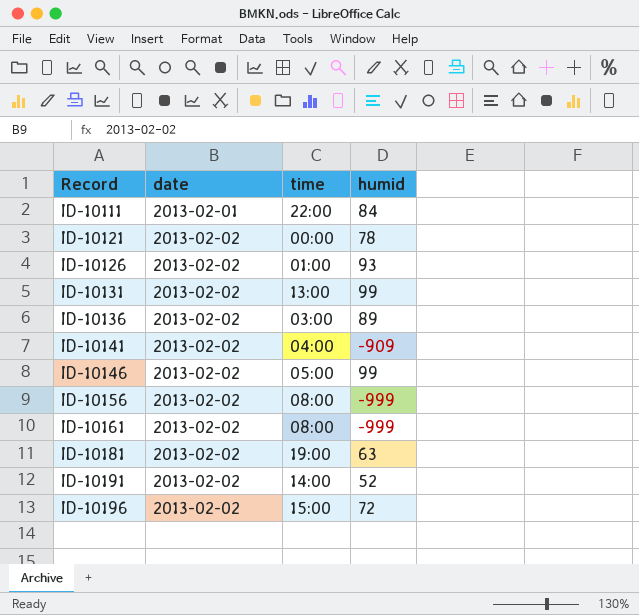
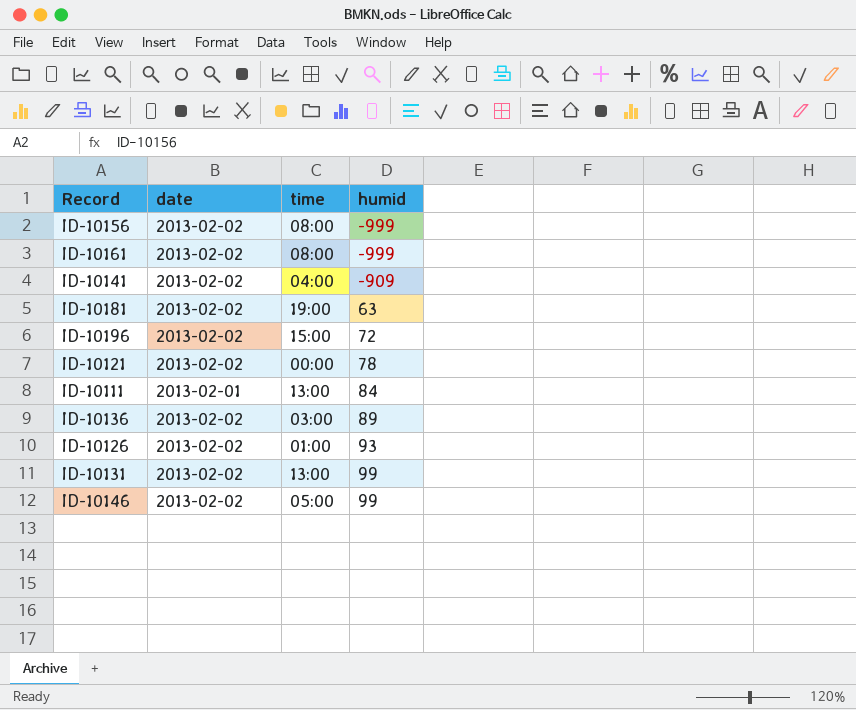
row order: Record ascending -> humid ascending
row ID-10191: 2013-02-02 | 14:00 | 52 -> none
ID-10111 | time: 22:00 -> 13:00

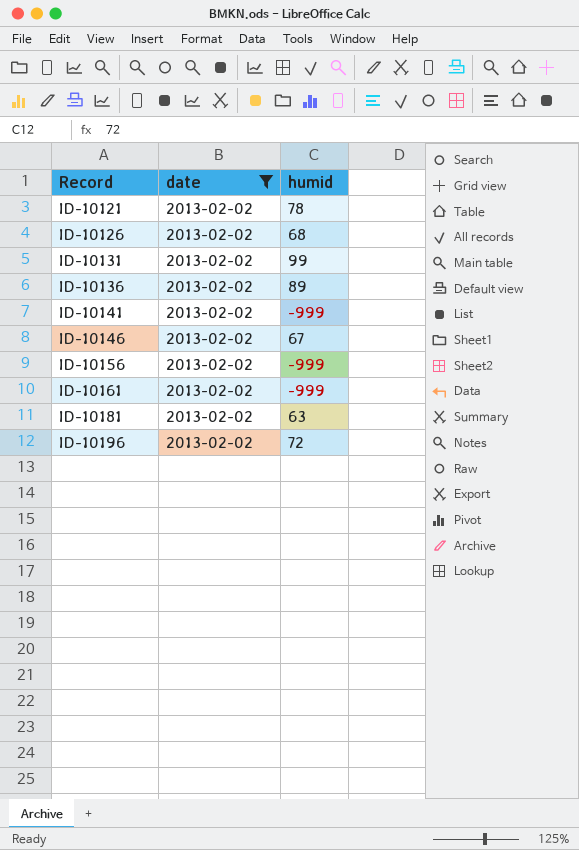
filter: none -> date = 2013-02-02
row order: humid ascending -> Record ascending
column time | position: 3 -> none
ID-10126 | humid: 93 -> 68
ID-10141 | humid: -909 -> -999
ID-10146 | humid: 99 -> 67

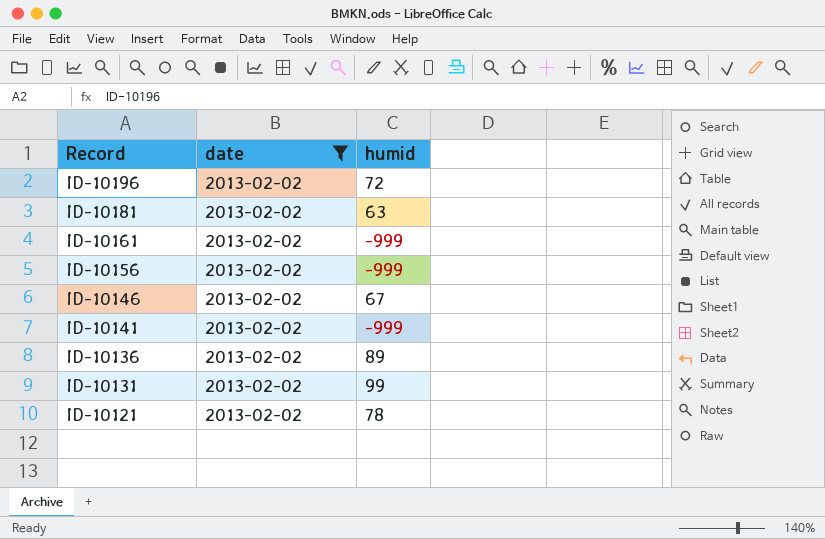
row order: Record ascending -> Record descending
row ID-10126: 2013-02-02 | 68 -> none

